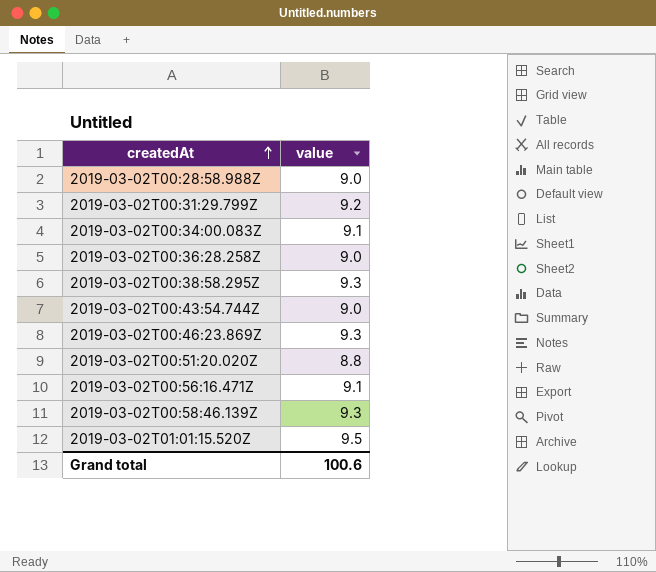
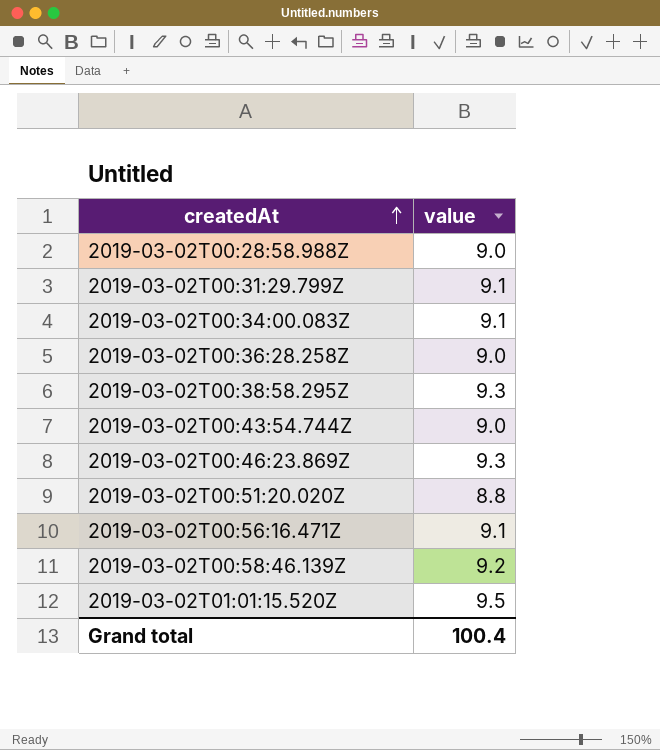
2019-03-02T00:31:29.799Z | value: 9.2 -> 9.1
2019-03-02T00:58:46.139Z | value: 9.3 -> 9.2
Grand total | value: 100.6 -> 100.4

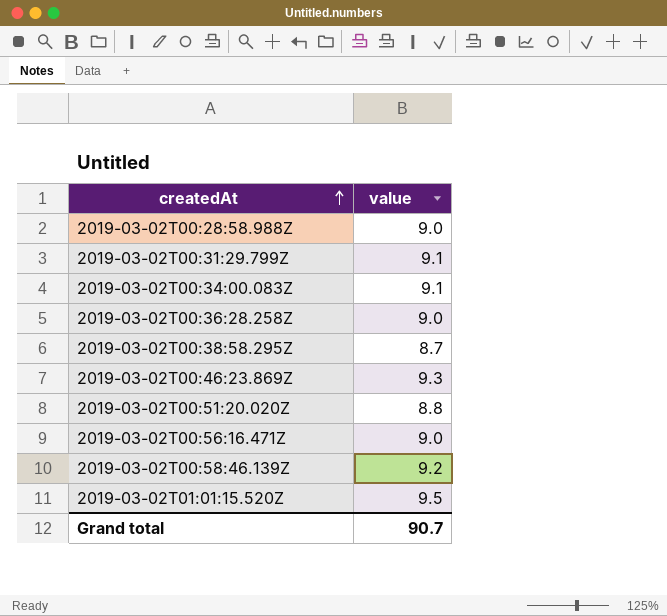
row 2019-03-02T00:43:54.744Z: 9.0 -> none
2019-03-02T00:38:58.295Z | value: 9.3 -> 8.7
2019-03-02T00:56:16.471Z | value: 9.1 -> 9.0
Grand total | value: 100.4 -> 90.7

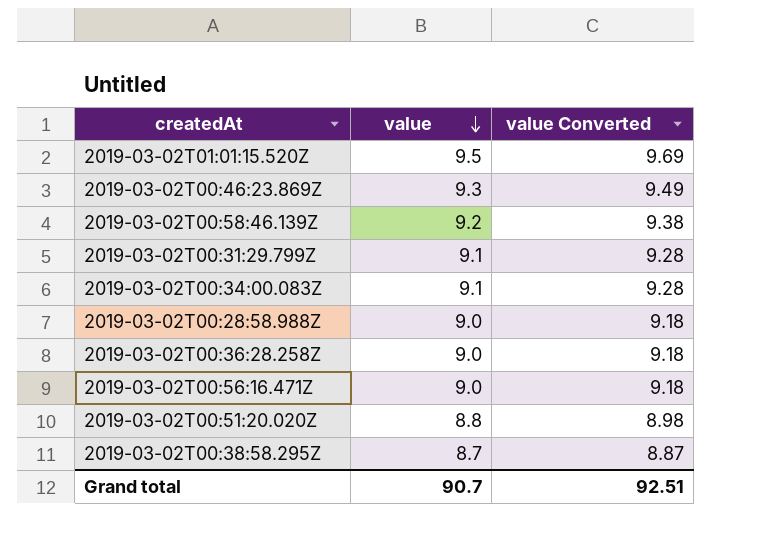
row order: createdAt ascending -> value descending
column value Converted | formula: none -> [value] * 1.02

